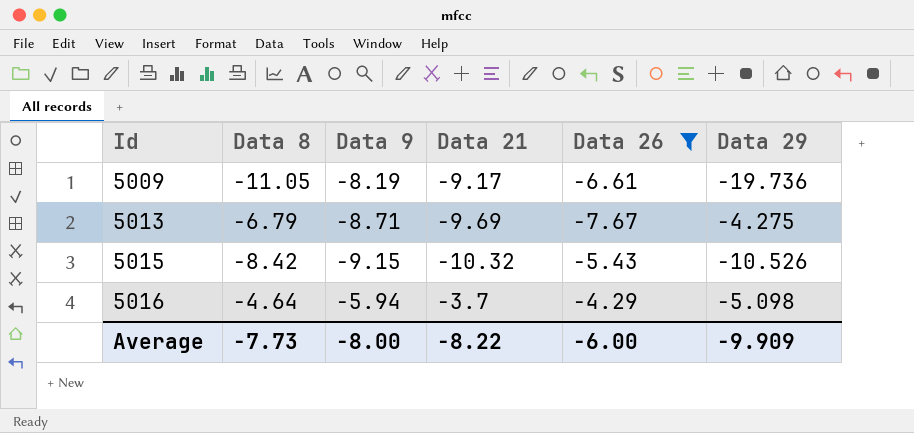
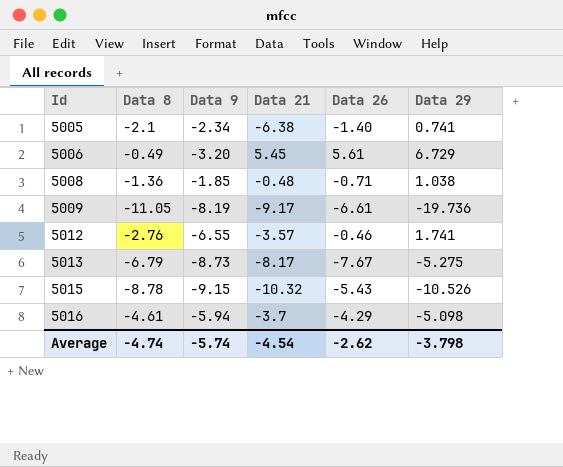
filter: Data 26 <= -4.29 -> none
5013 | Data 9: -8.71 -> -8.73
5013 | Data 21: -9.69 -> -8.17
5013 | Data 29: -4.275 -> -5.275
5015 | Data 8: -8.42 -> -8.78
5016 | Data 8: -4.64 -> -4.61
Average | Data 8: -7.73 -> -4.74
Average | Data 9: -8.00 -> -5.74
Average | Data 21: -8.22 -> -4.54
Average | Data 26: -6.00 -> -2.62
Average | Data 29: -9.909 -> -3.798

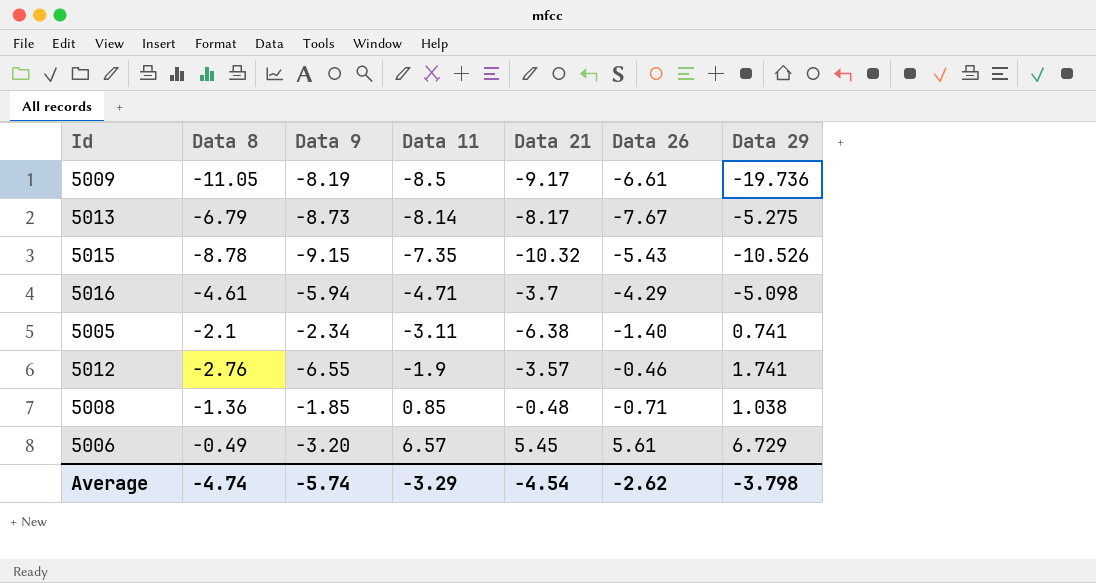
row order: Id ascending -> Data 11 ascending
column Data 11 | position: none -> 4

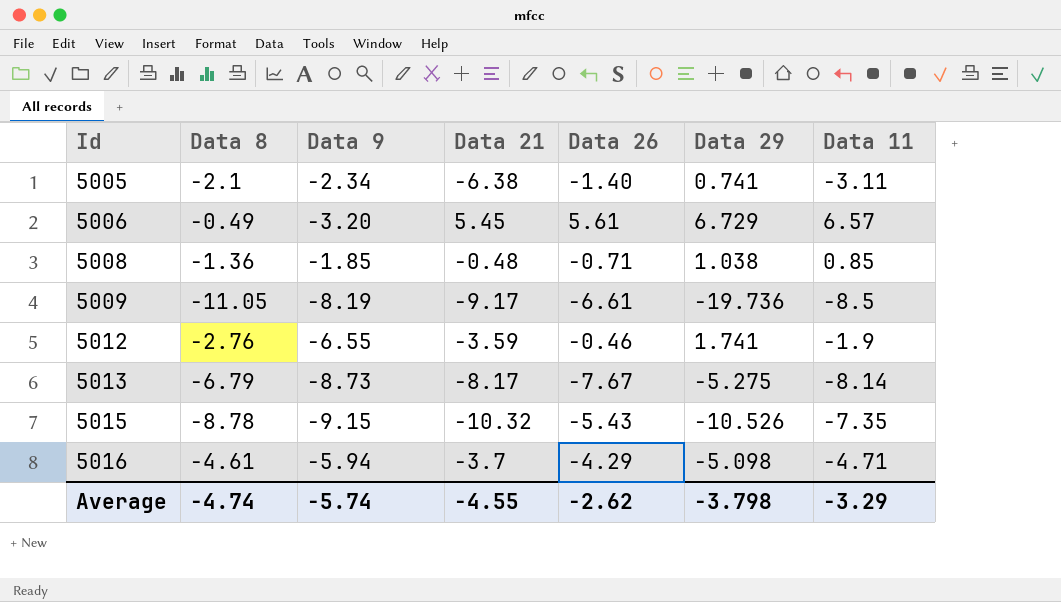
row order: Data 11 ascending -> Id ascending
column Data 11 | position: 4 -> 7
5012 | Data 21: -3.57 -> -3.59
Average | Data 21: -4.54 -> -4.55

